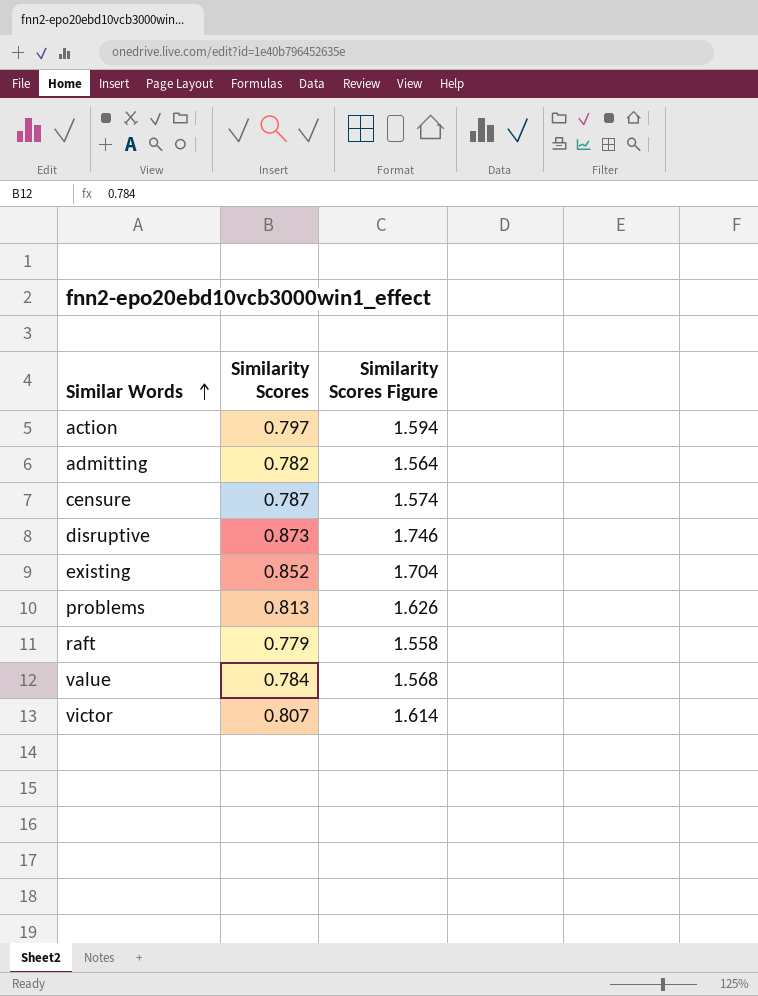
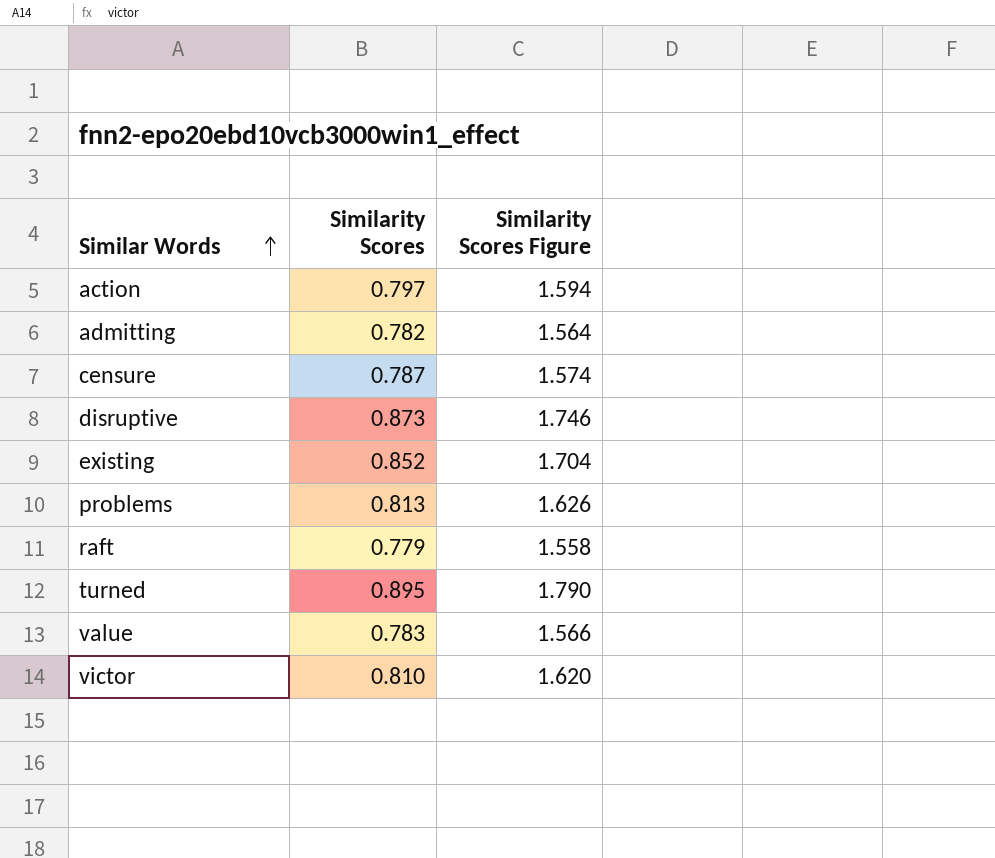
row turned: none -> 0.895 | 1.790
value | Similarity Scores: 0.784 -> 0.783
value | Similarity Scores Figure: 1.568 -> 1.566
victor | Similarity Scores: 0.807 -> 0.810
victor | Similarity Scores Figure: 1.614 -> 1.620

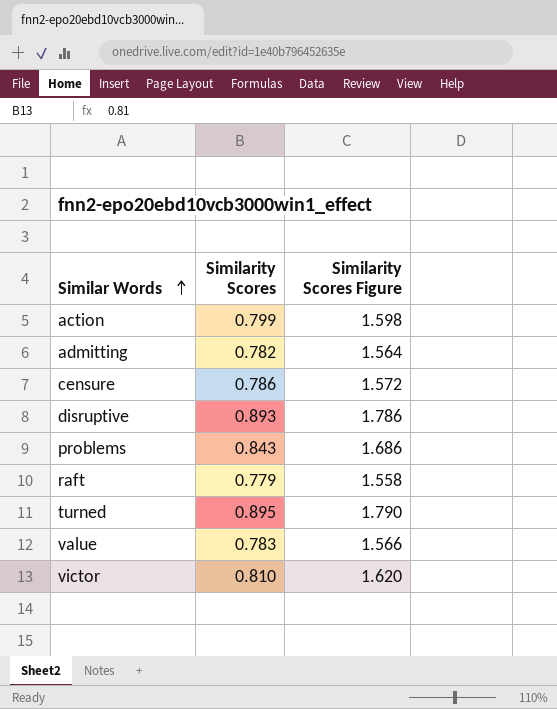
row existing: 0.852 | 1.704 -> none
action | Similarity Scores: 0.797 -> 0.799
action | Similarity Scores Figure: 1.594 -> 1.598
censure | Similarity Scores: 0.787 -> 0.786
censure | Similarity Scores Figure: 1.574 -> 1.572
disruptive | Similarity Scores: 0.873 -> 0.893
disruptive | Similarity Scores Figure: 1.746 -> 1.786
problems | Similarity Scores: 0.813 -> 0.843
problems | Similarity Scores Figure: 1.626 -> 1.686

